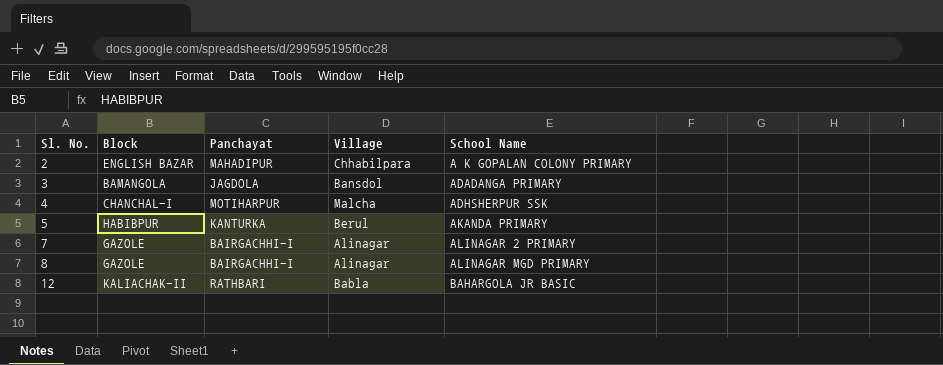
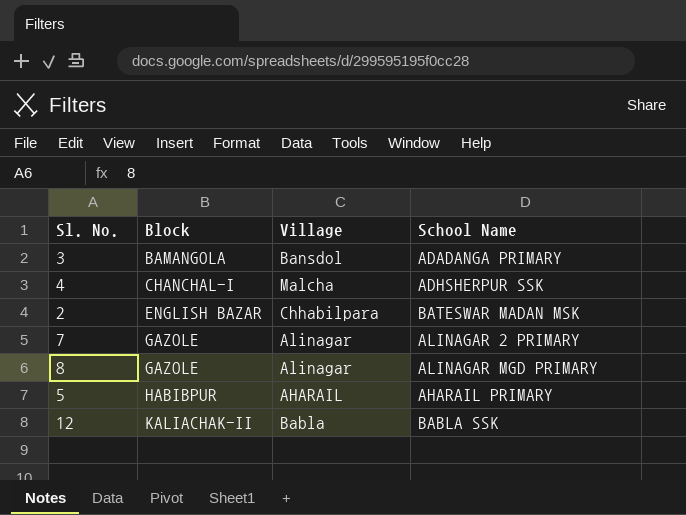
row order: Sl. No. ascending -> Block ascending
column Panchayat | position: 3 -> none
2 | School Name: A K GOPALAN COLONY PRIMARY -> BATESWAR MADAN MSK
5 | Village: Berul -> AHARAIL
5 | School Name: AKANDA PRIMARY -> AHARAIL PRIMARY
12 | School Name: BAHARGOLA JR BASIC -> BABLA SSK

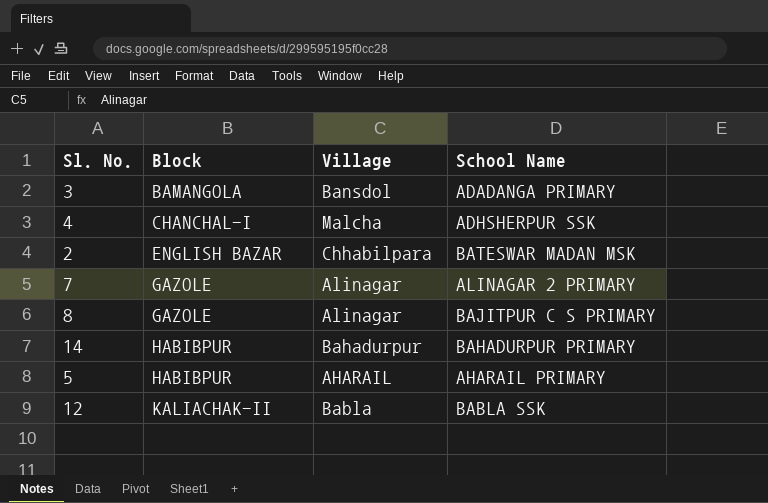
8 | School Name: ALINAGAR MGD PRIMARY -> BAJITPUR C S PRIMARY
row 14: none -> HABIBPUR | Bahadurpur | BAHADURPUR PRIMARY

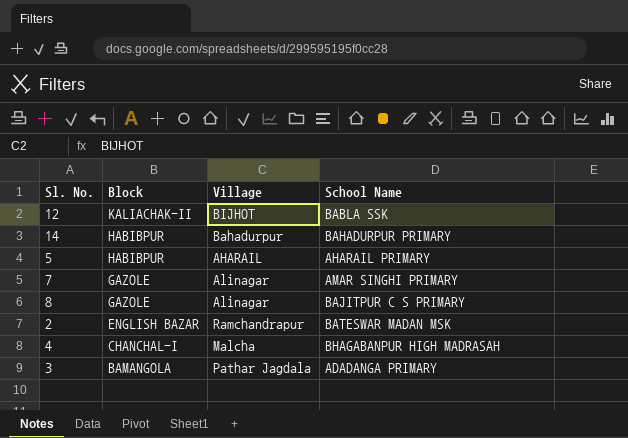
row order: Block ascending -> Block descending
12 | Village: Babla -> BIJHOT
7 | School Name: ALINAGAR 2 PRIMARY -> AMAR SINGHI PRIMARY
2 | Village: Chhabilpara -> Ramchandrapur
4 | School Name: ADHSHERPUR SSK -> BHAGABANPUR HIGH MADRASAH
3 | Village: Bansdol -> Pathar Jagdala

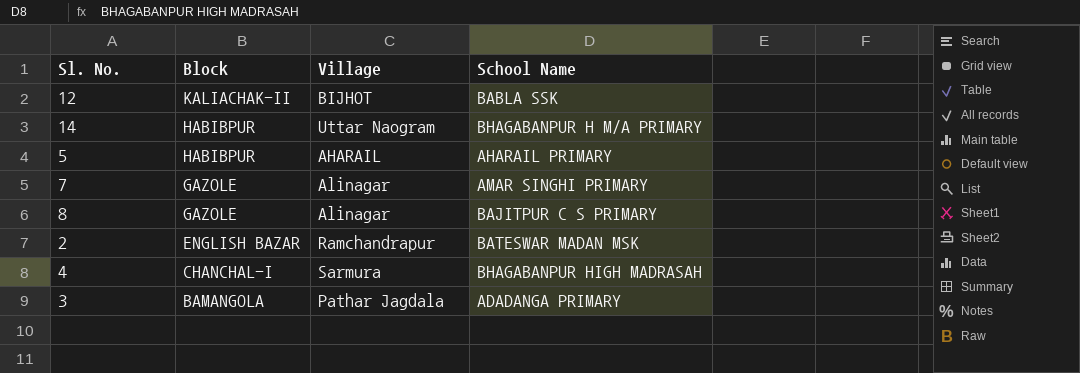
14 | Village: Bahadurpur -> Uttar Naogram
14 | School Name: BAHADURPUR PRIMARY -> BHAGABANPUR H M/A PRIMARY
4 | Village: Malcha -> Sarmura

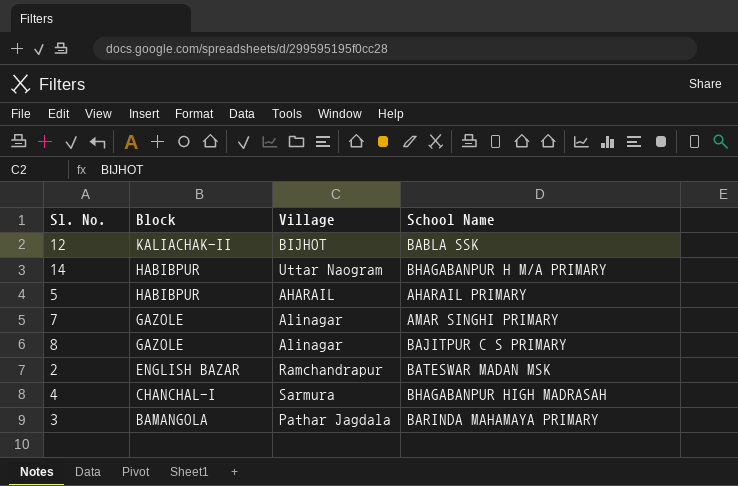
3 | School Name: ADADANGA PRIMARY -> BARINDA MAHAMAYA PRIMARY

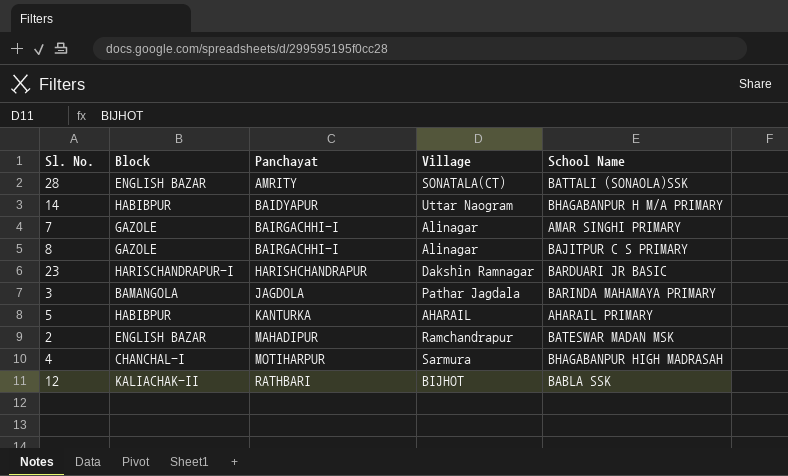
row order: Block descending -> Panchayat ascending
column Panchayat | position: none -> 3
row 28: none -> ENGLISH BAZAR | AMRITY | SONATALA(CT) | BATTALI (SONAOLA)SSK
row 23: none -> HARISCHANDRAPUR-I | HARISHCHANDRAPUR | Dakshin Ramnagar | BARDUARI JR BASIC

